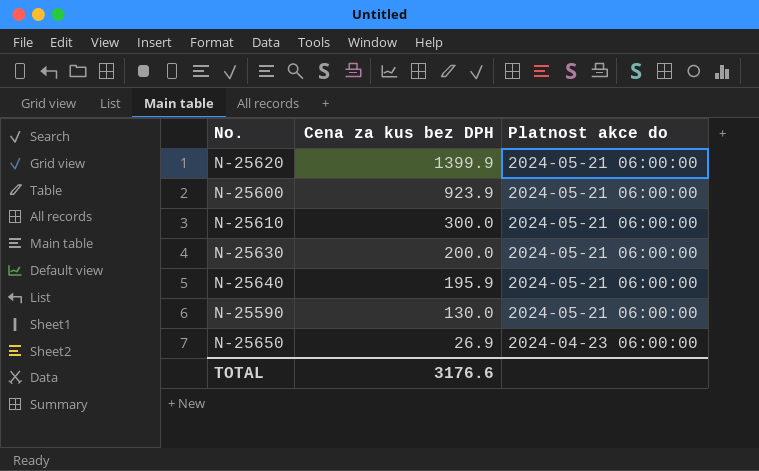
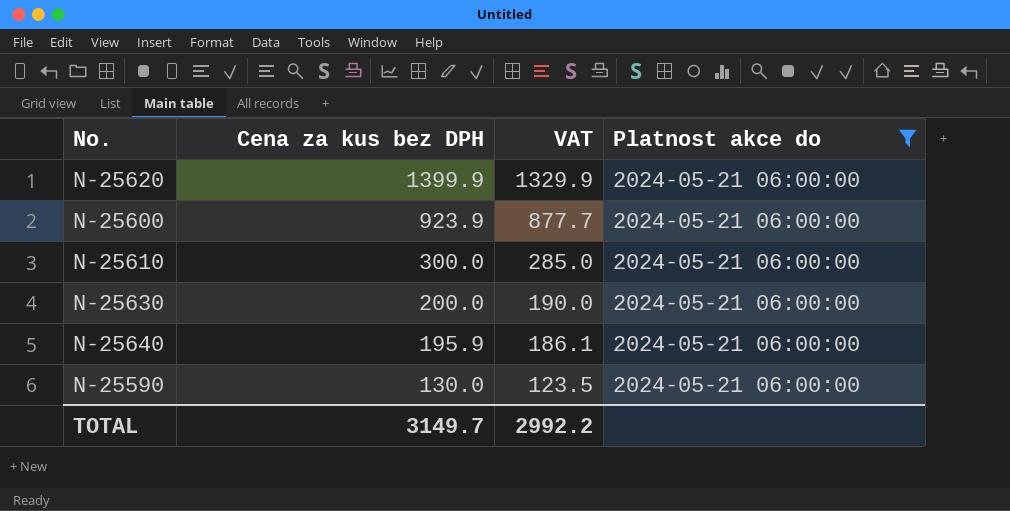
filter: none -> Platnost akce do = 2024-05-21 06:00:00
column VAT | formula: none -> [Cena za kus bez DPH] * 0.95
TOTAL | Cena za kus bez DPH: 3176.6 -> 3149.7

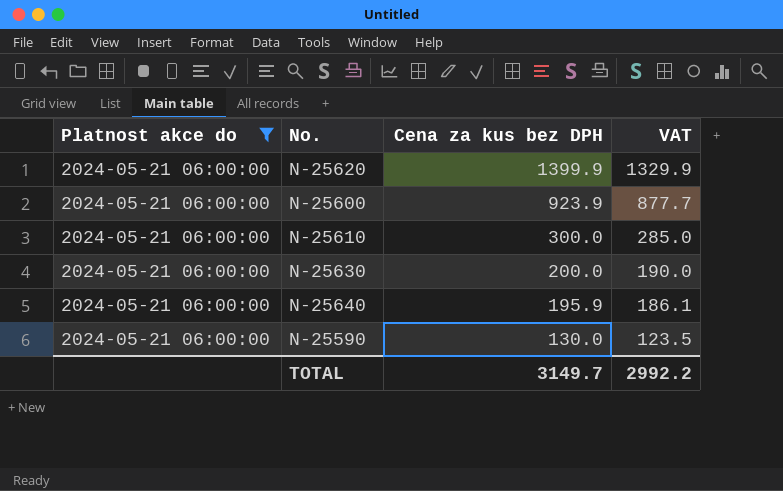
column Platnost akce do | position: 4 -> 1

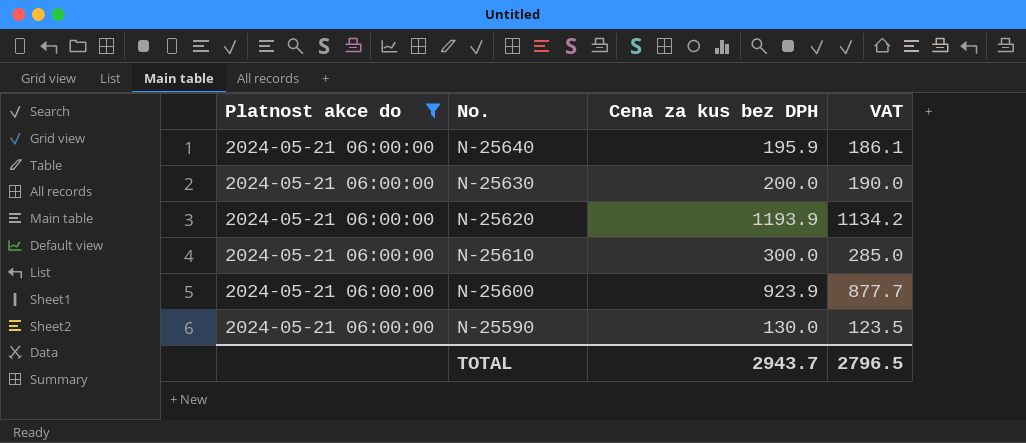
row order: Cena za kus bez DPH descending -> No. descending
N-25620 | Cena za kus bez DPH: 1399.9 -> 1193.9
N-25620 | VAT: 1329.9 -> 1134.2
TOTAL | Cena za kus bez DPH: 3149.7 -> 2943.7
TOTAL | VAT: 2992.2 -> 2796.5

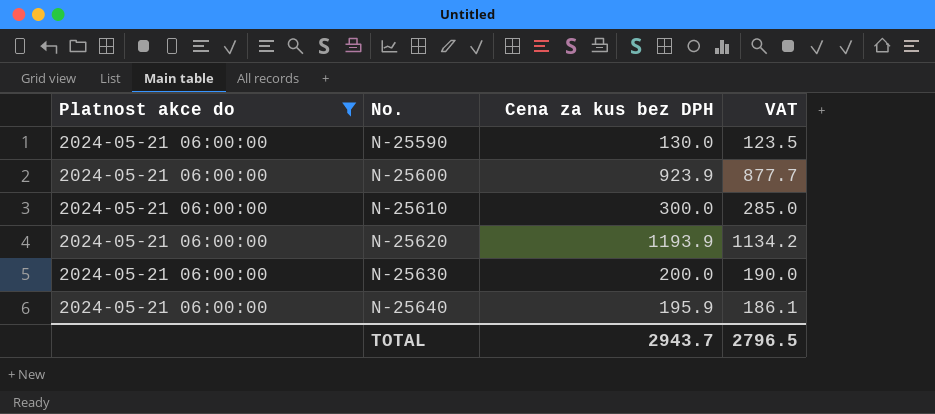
row order: No. descending -> No. ascending

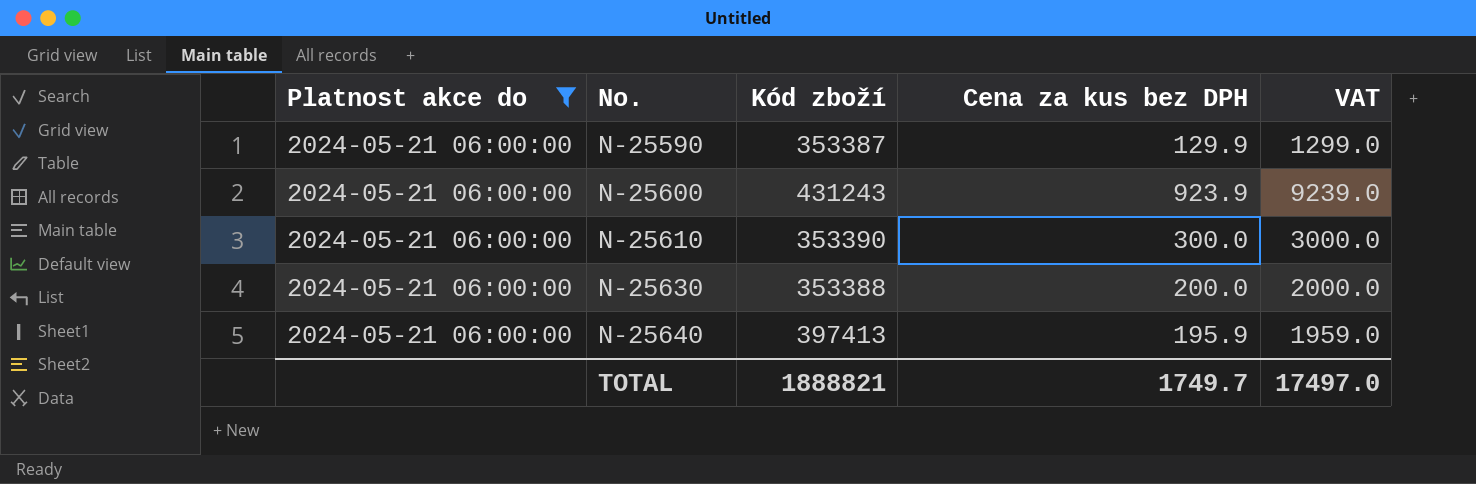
column Kód zboží | position: none -> 3
column VAT | formula: [Cena za kus bez DPH] * 0.95 -> [Cena za kus bez DPH] * 10
row N-25620: 2024-05-21 06:00:00 | 1193.9 | 1134.2 -> none
N-25590 | Cena za kus bez DPH: 130.0 -> 129.9
TOTAL | Cena za kus bez DPH: 2943.7 -> 1749.7
TOTAL | VAT: 2796.5 -> 17497.0

